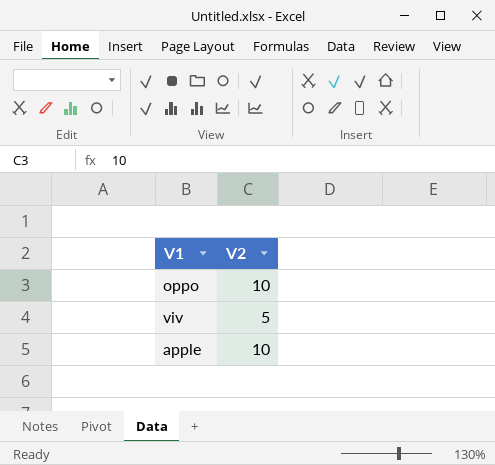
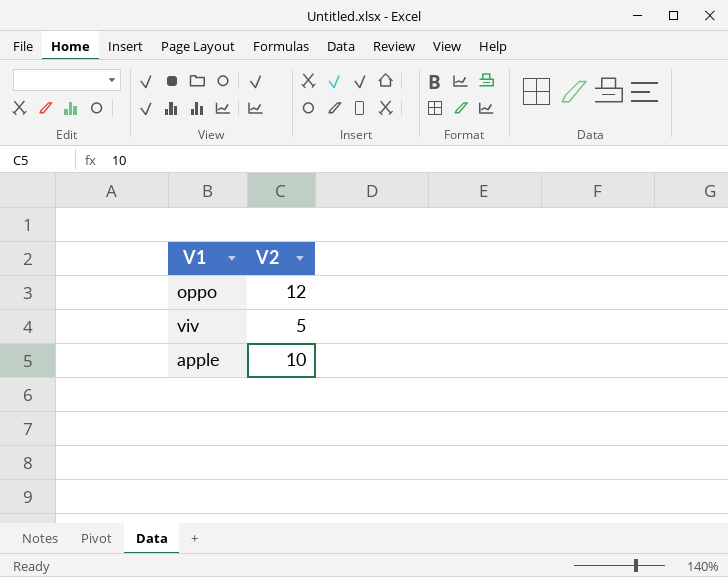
oppo | V2: 10 -> 12

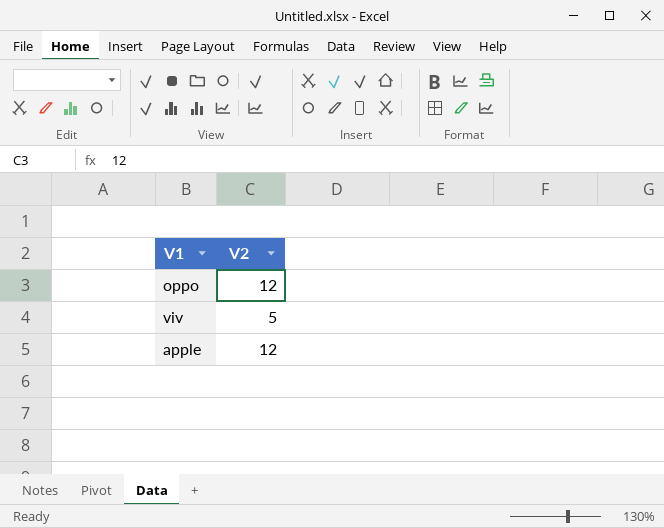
apple | V2: 10 -> 12

